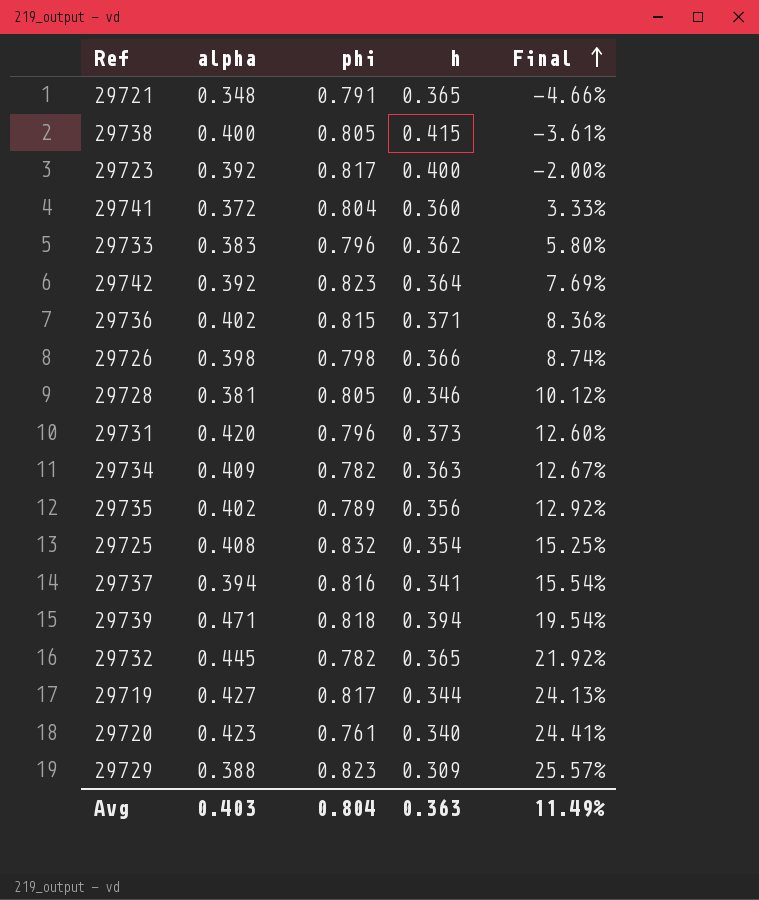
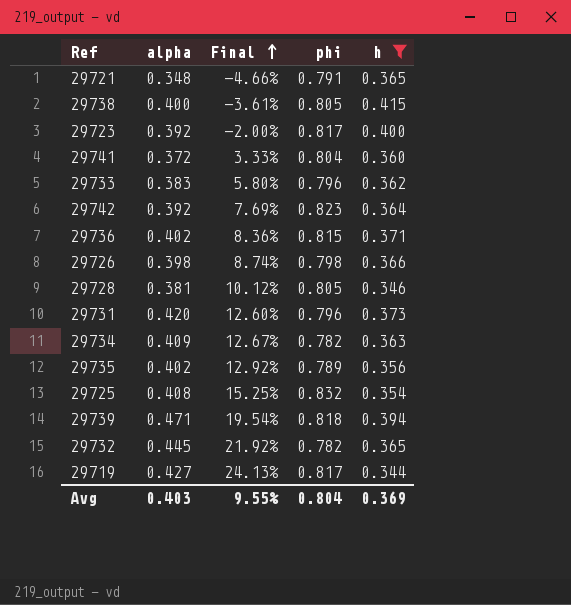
filter: none -> h >= 0.344
column Final | position: 5 -> 3
Avg | Final: 11.49% -> 9.55%
Avg | h: 0.363 -> 0.369

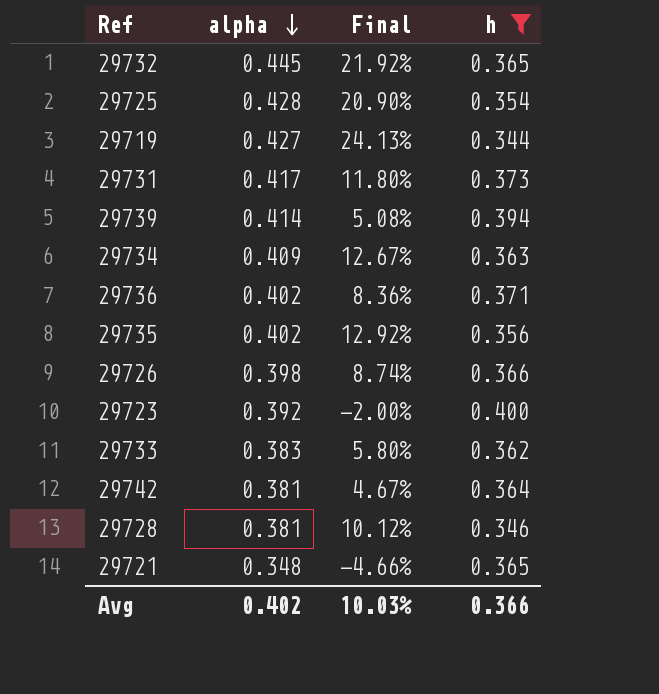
row order: Final ascending -> alpha descending
column phi | position: 4 -> none
row 29738: 0.400 | -3.61% | 0.805 | 0.415 -> none
row 29741: 0.372 | 3.33% | 0.804 | 0.360 -> none
29725 | alpha: 0.408 -> 0.428
29725 | Final: 15.25% -> 20.90%
29731 | alpha: 0.420 -> 0.417
29731 | Final: 12.60% -> 11.80%
29739 | alpha: 0.471 -> 0.414
29739 | Final: 19.54% -> 5.08%
29742 | alpha: 0.392 -> 0.381
29742 | Final: 7.69% -> 4.67%
Avg | alpha: 0.403 -> 0.402
Avg | Final: 9.55% -> 10.03%
Avg | h: 0.369 -> 0.366

